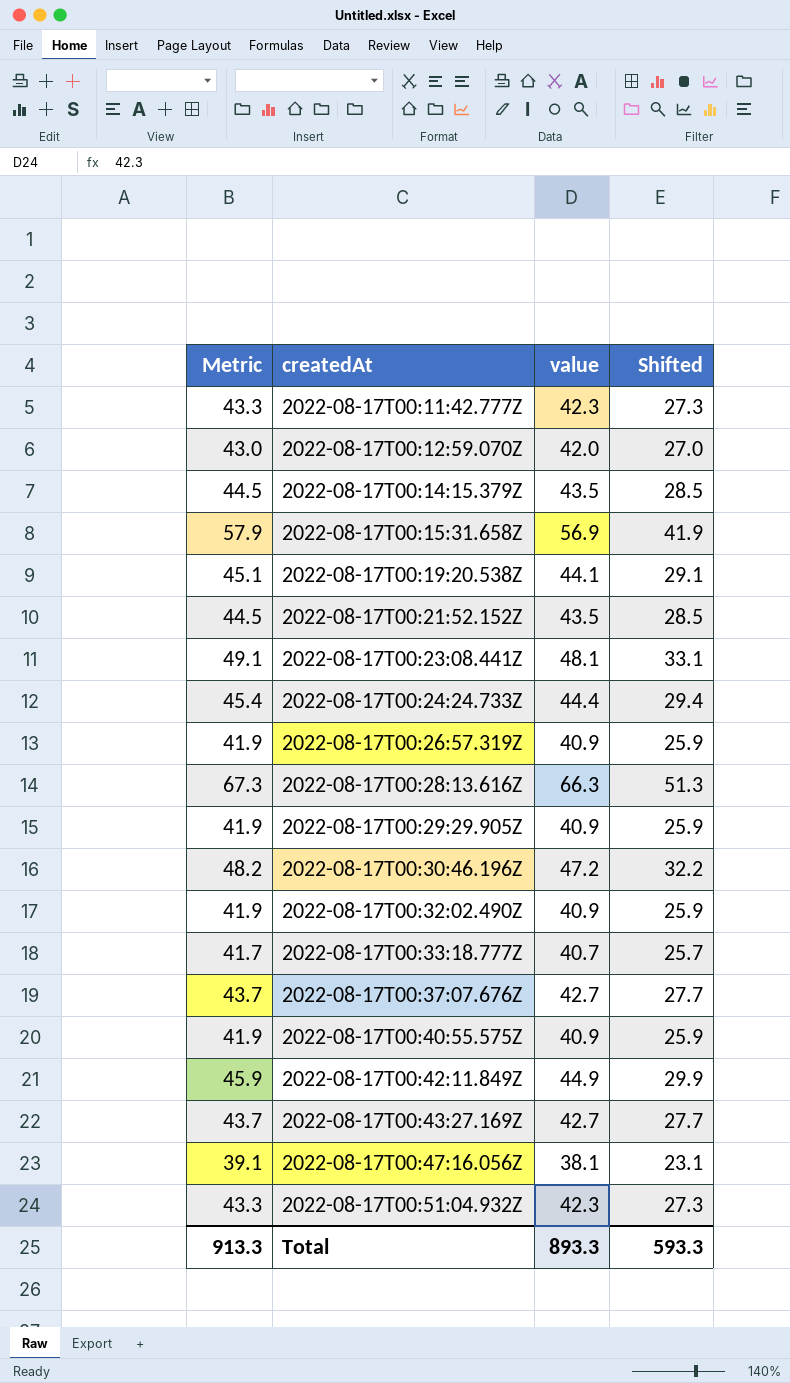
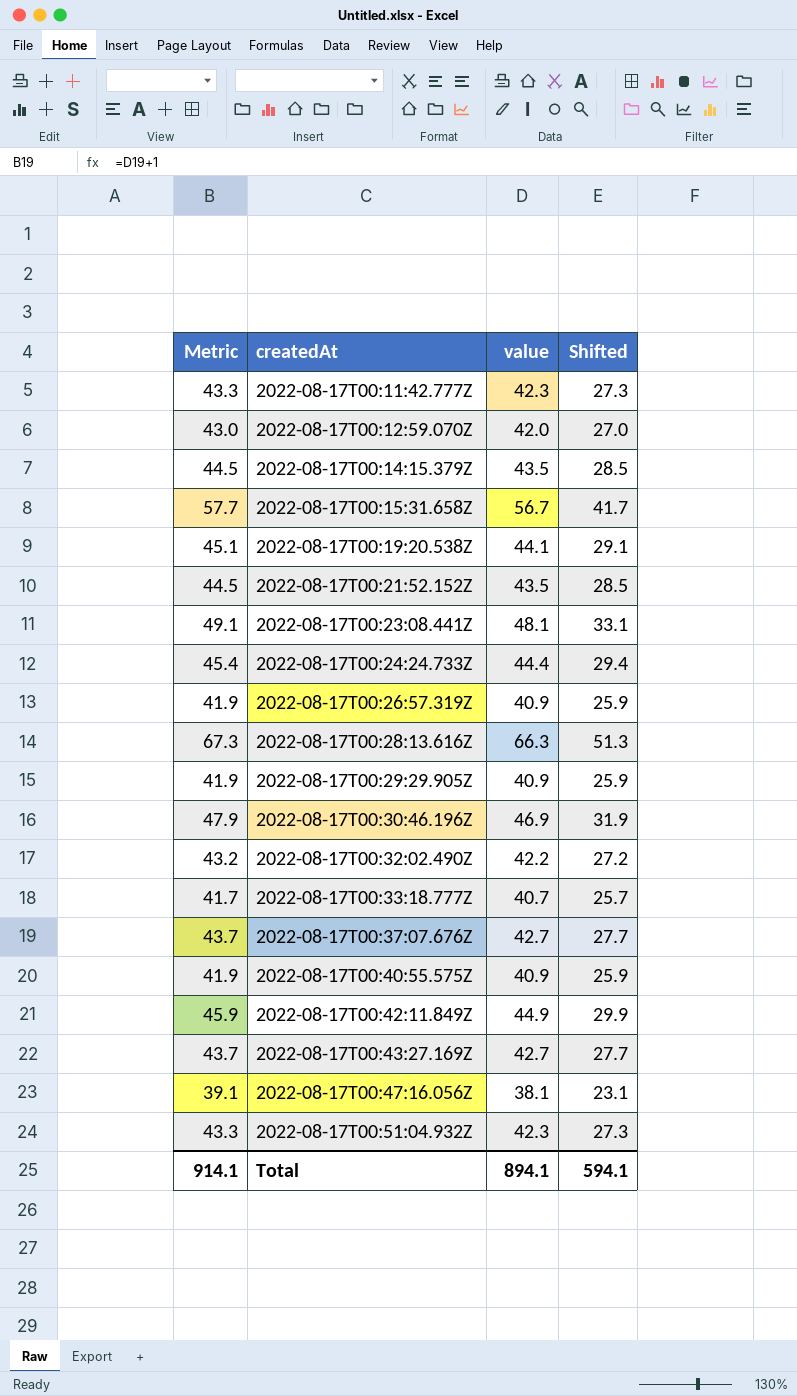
2022-08-17T00:15:31.658Z | Metric: 57.9 -> 57.7
2022-08-17T00:15:31.658Z | value: 56.9 -> 56.7
2022-08-17T00:15:31.658Z | Shifted: 41.9 -> 41.7
2022-08-17T00:30:46.196Z | Metric: 48.2 -> 47.9
2022-08-17T00:30:46.196Z | value: 47.2 -> 46.9
2022-08-17T00:30:46.196Z | Shifted: 32.2 -> 31.9
2022-08-17T00:32:02.490Z | Metric: 41.9 -> 43.2
2022-08-17T00:32:02.490Z | value: 40.9 -> 42.2
2022-08-17T00:32:02.490Z | Shifted: 25.9 -> 27.2
Total | Metric: 913.3 -> 914.1
Total | value: 893.3 -> 894.1
Total | Shifted: 593.3 -> 594.1

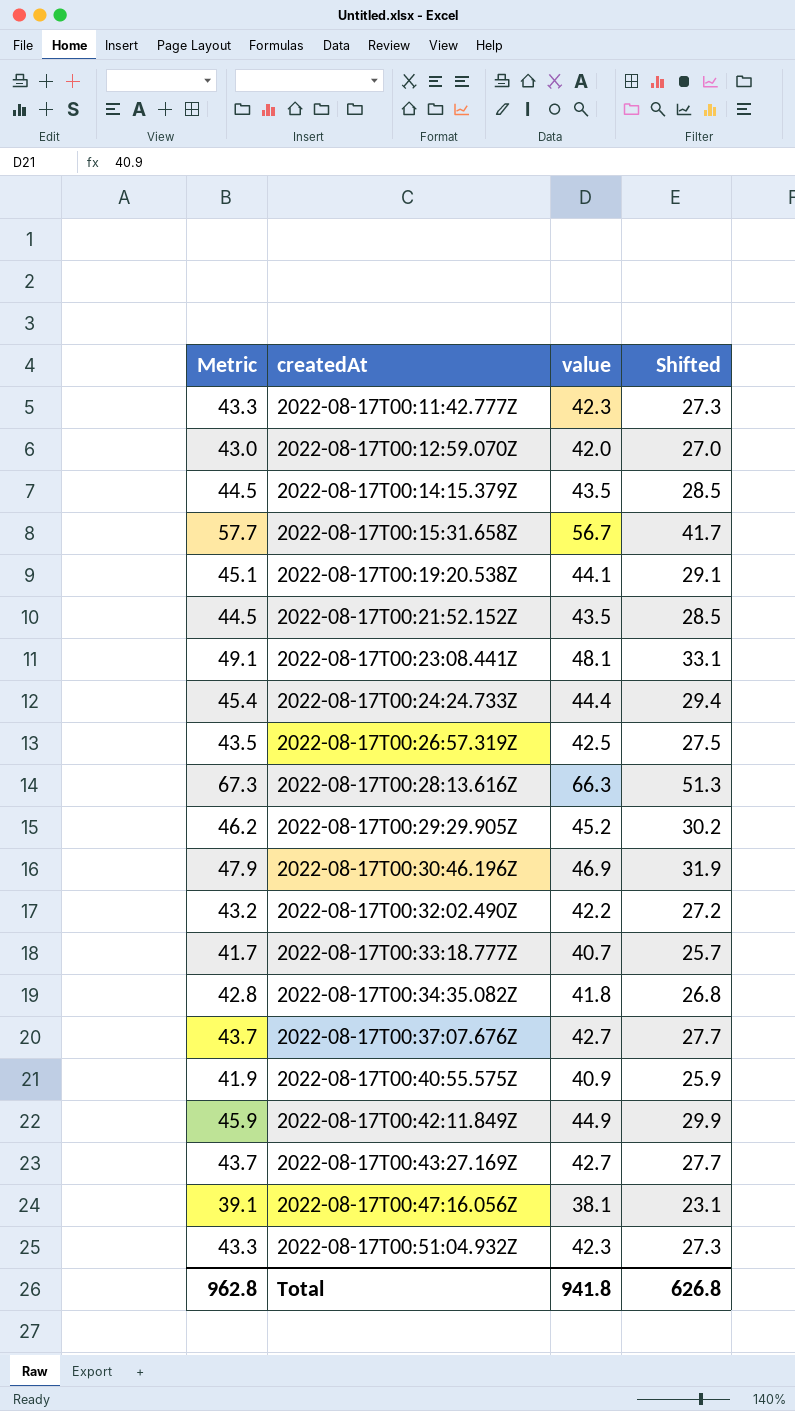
2022-08-17T00:26:57.319Z | Metric: 41.9 -> 43.5
2022-08-17T00:26:57.319Z | value: 40.9 -> 42.5
2022-08-17T00:26:57.319Z | Shifted: 25.9 -> 27.5
2022-08-17T00:29:29.905Z | Metric: 41.9 -> 46.2
2022-08-17T00:29:29.905Z | value: 40.9 -> 45.2
2022-08-17T00:29:29.905Z | Shifted: 25.9 -> 30.2
row 2022-08-17T00:34:35.082Z: none -> 42.8 | 41.8 | 26.8
Total | Metric: 914.1 -> 962.8
Total | value: 894.1 -> 941.8
Total | Shifted: 594.1 -> 626.8

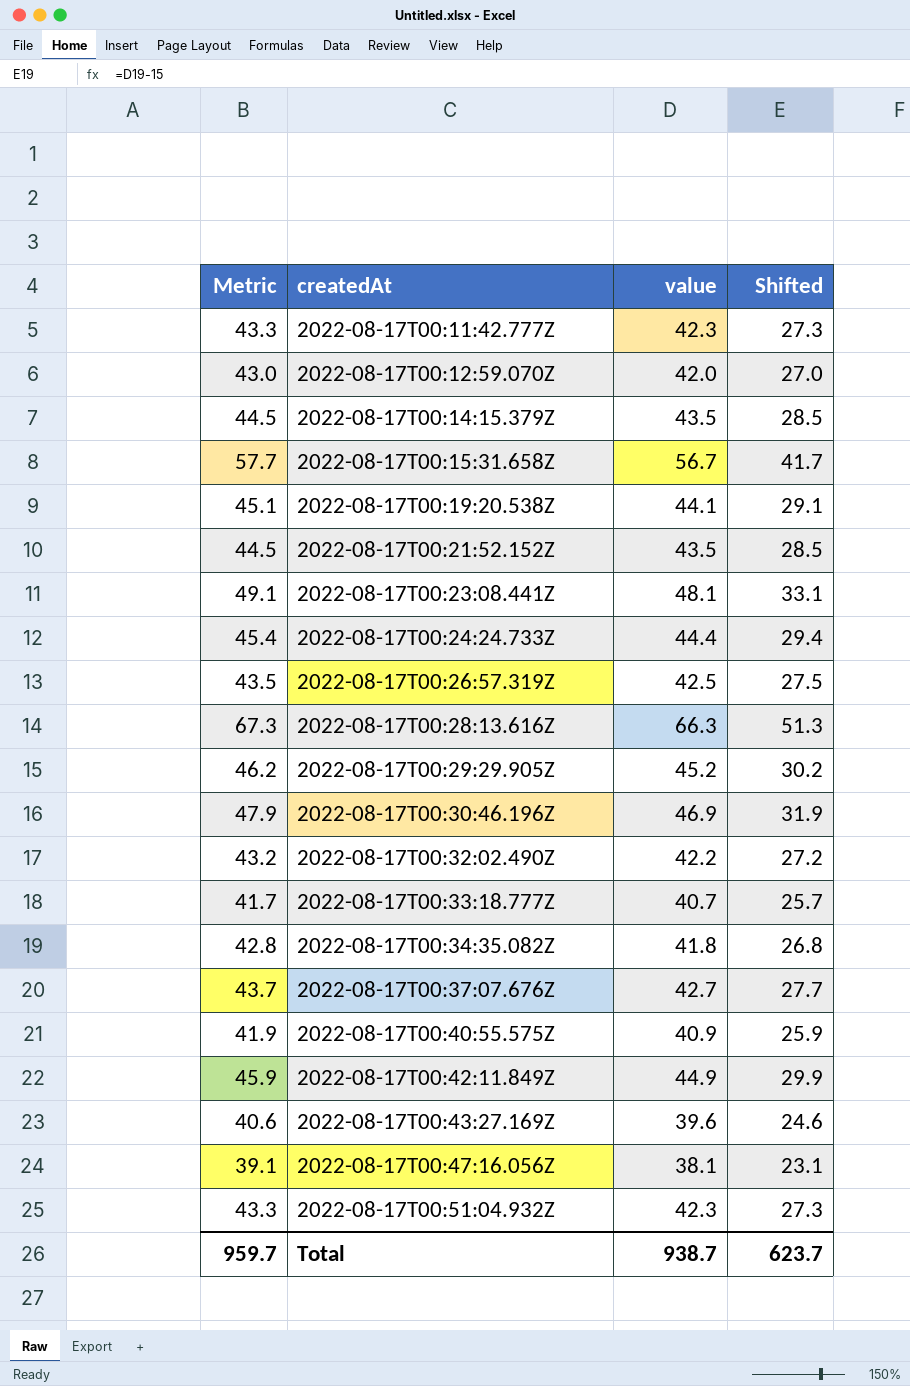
2022-08-17T00:43:27.169Z | Metric: 43.7 -> 40.6
2022-08-17T00:43:27.169Z | value: 42.7 -> 39.6
2022-08-17T00:43:27.169Z | Shifted: 27.7 -> 24.6
Total | Metric: 962.8 -> 959.7
Total | value: 941.8 -> 938.7
Total | Shifted: 626.8 -> 623.7

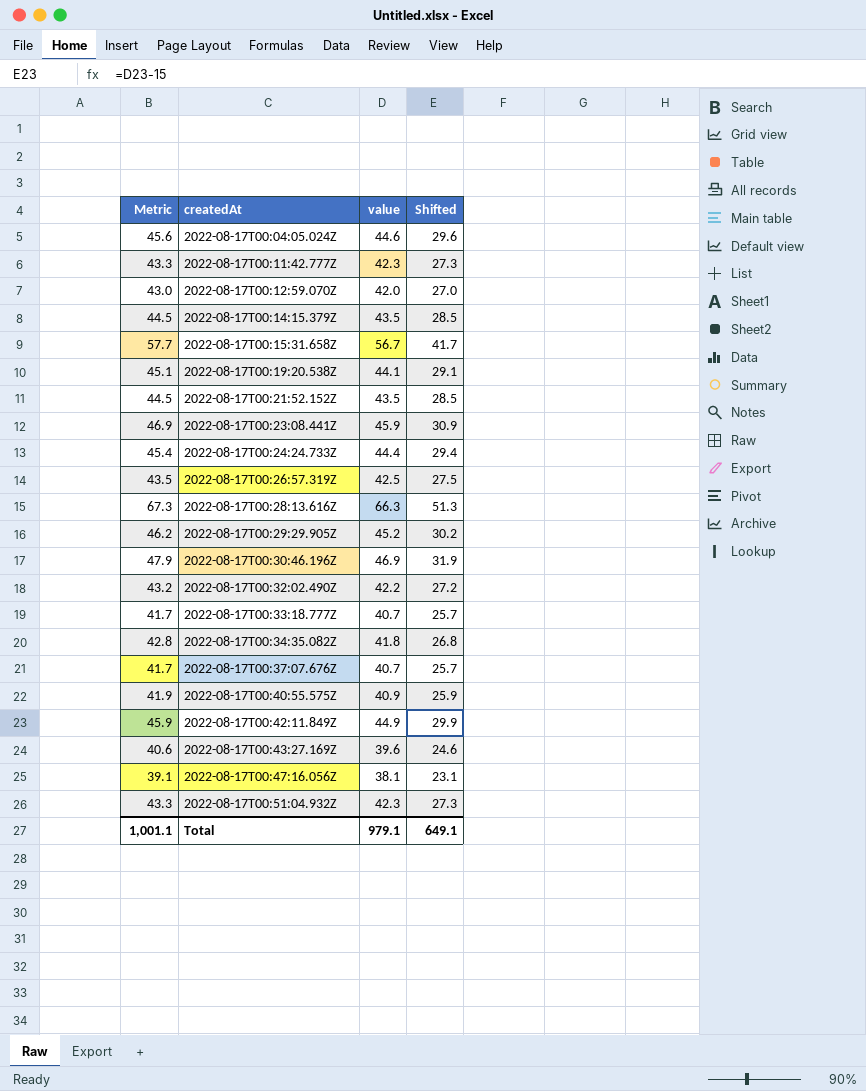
row 2022-08-17T00:04:05.024Z: none -> 45.6 | 44.6 | 29.6
2022-08-17T00:23:08.441Z | Metric: 49.1 -> 46.9
2022-08-17T00:23:08.441Z | value: 48.1 -> 45.9
2022-08-17T00:23:08.441Z | Shifted: 33.1 -> 30.9
2022-08-17T00:37:07.676Z | Metric: 43.7 -> 41.7
2022-08-17T00:37:07.676Z | value: 42.7 -> 40.7
2022-08-17T00:37:07.676Z | Shifted: 27.7 -> 25.7
Total | Metric: 959.7 -> 1,001.1
Total | value: 938.7 -> 979.1
Total | Shifted: 623.7 -> 649.1

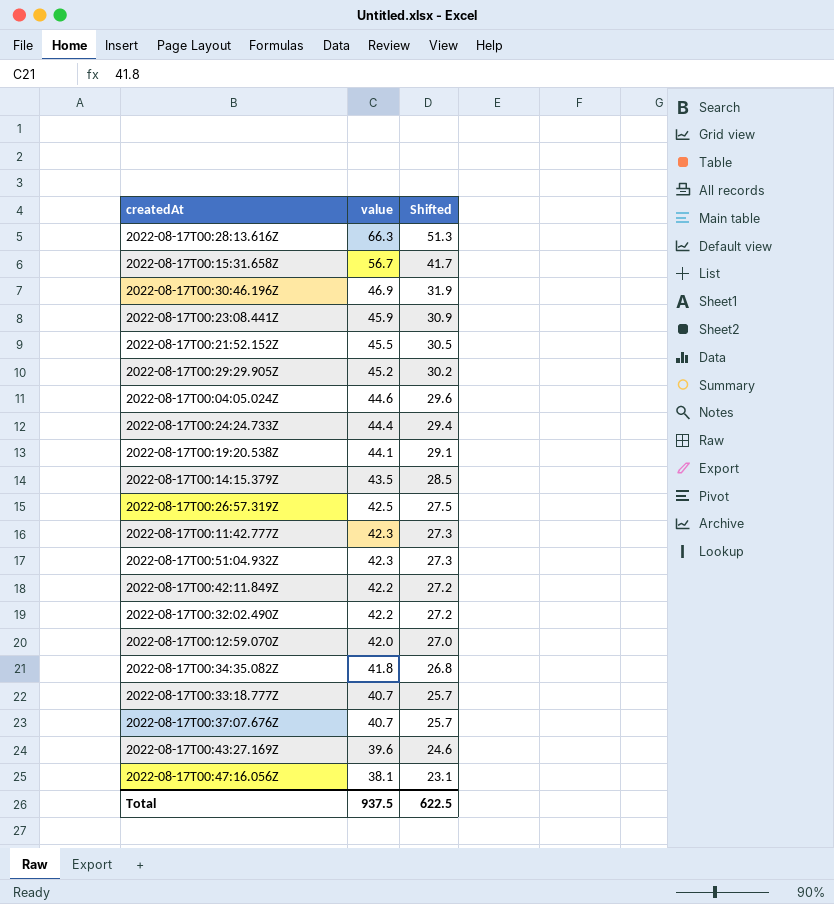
row order: createdAt ascending -> value descending
column Metric | formula: [value] + 1 -> none
row 2022-08-17T00:40:55.575Z: 41.9 | 40.9 | 25.9 -> none
2022-08-17T00:21:52.152Z | value: 43.5 -> 45.5
2022-08-17T00:21:52.152Z | Shifted: 28.5 -> 30.5
2022-08-17T00:42:11.849Z | value: 44.9 -> 42.2
2022-08-17T00:42:11.849Z | Shifted: 29.9 -> 27.2
Total | value: 979.1 -> 937.5
Total | Shifted: 649.1 -> 622.5

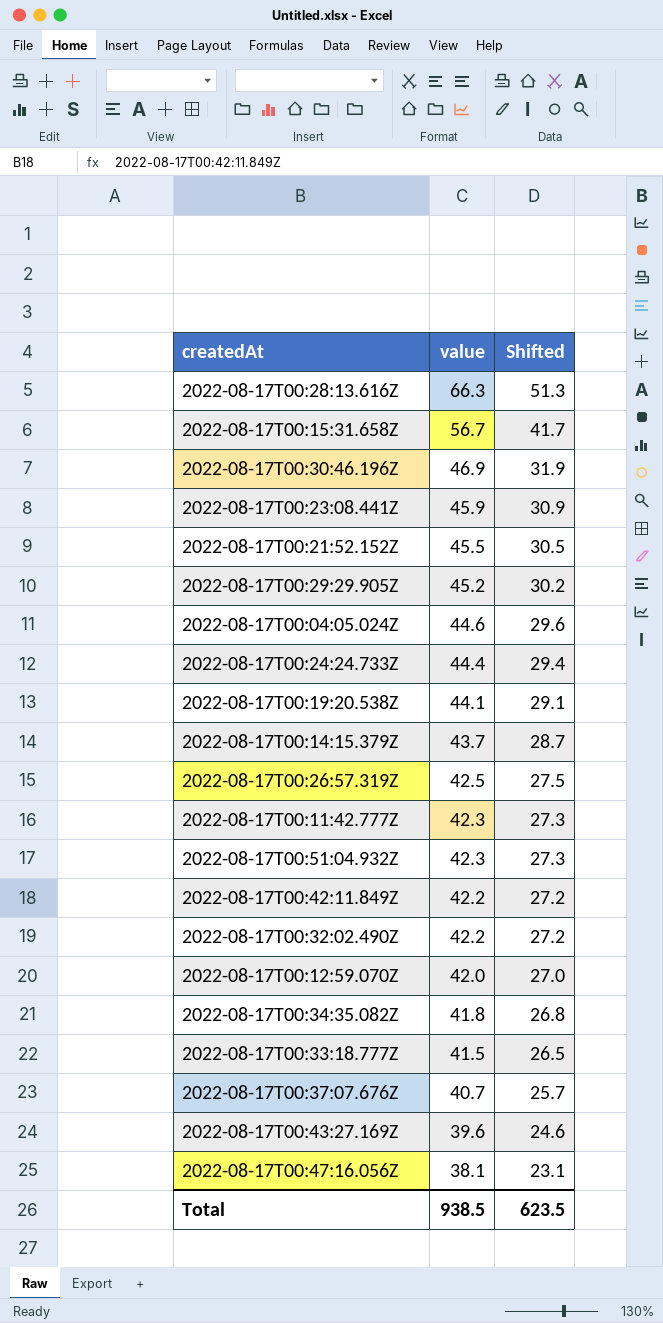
2022-08-17T00:14:15.379Z | value: 43.5 -> 43.7
2022-08-17T00:14:15.379Z | Shifted: 28.5 -> 28.7
2022-08-17T00:33:18.777Z | value: 40.7 -> 41.5
2022-08-17T00:33:18.777Z | Shifted: 25.7 -> 26.5
Total | value: 937.5 -> 938.5
Total | Shifted: 622.5 -> 623.5

